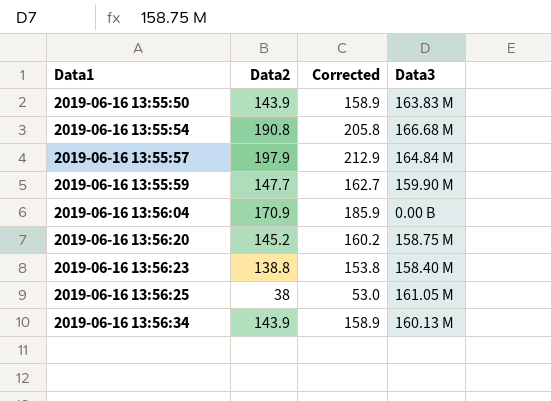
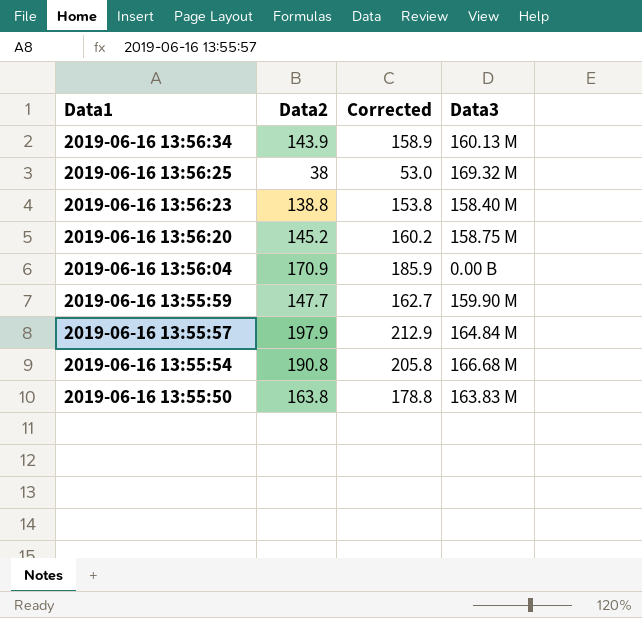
row order: Data1 ascending -> Data1 descending
2019-06-16 13:56:25 | Data3: 161.05 M -> 169.32 M
2019-06-16 13:55:50 | Data2: 143.9 -> 163.8
2019-06-16 13:55:50 | Corrected: 158.9 -> 178.8

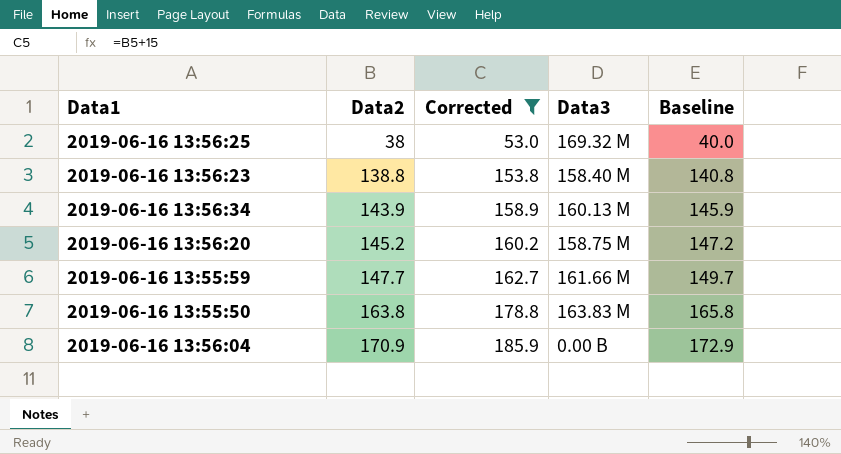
filter: none -> Corrected <= 185.9
row order: Data1 descending -> Data2 ascending
column Baseline | formula: none -> [Data2] + 2
2019-06-16 13:55:59 | Data3: 159.90 M -> 161.66 M

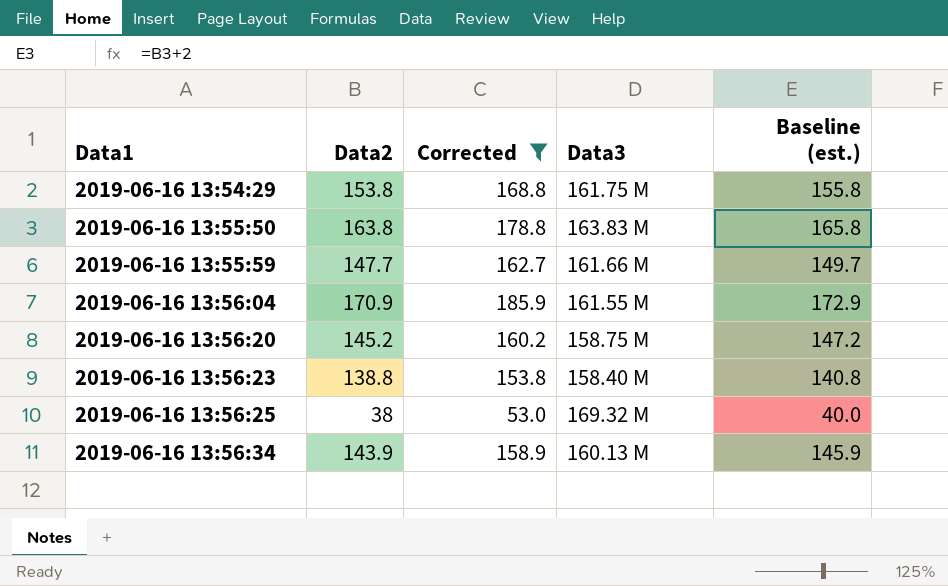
row order: Data2 ascending -> Data1 ascending
column name: Baseline -> Baseline (est.)
row 2019-06-16 13:54:29: none -> 153.8 | 168.8 | 161.75 M | 155.8
2019-06-16 13:56:04 | Data3: 0.00 B -> 161.55 M

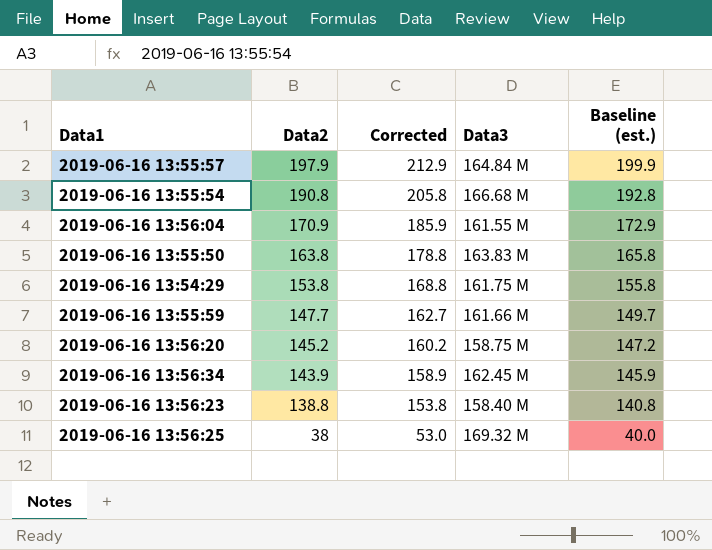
filter: Corrected <= 185.9 -> none
row order: Data1 ascending -> Data2 descending
2019-06-16 13:56:34 | Data3: 160.13 M -> 162.45 M

